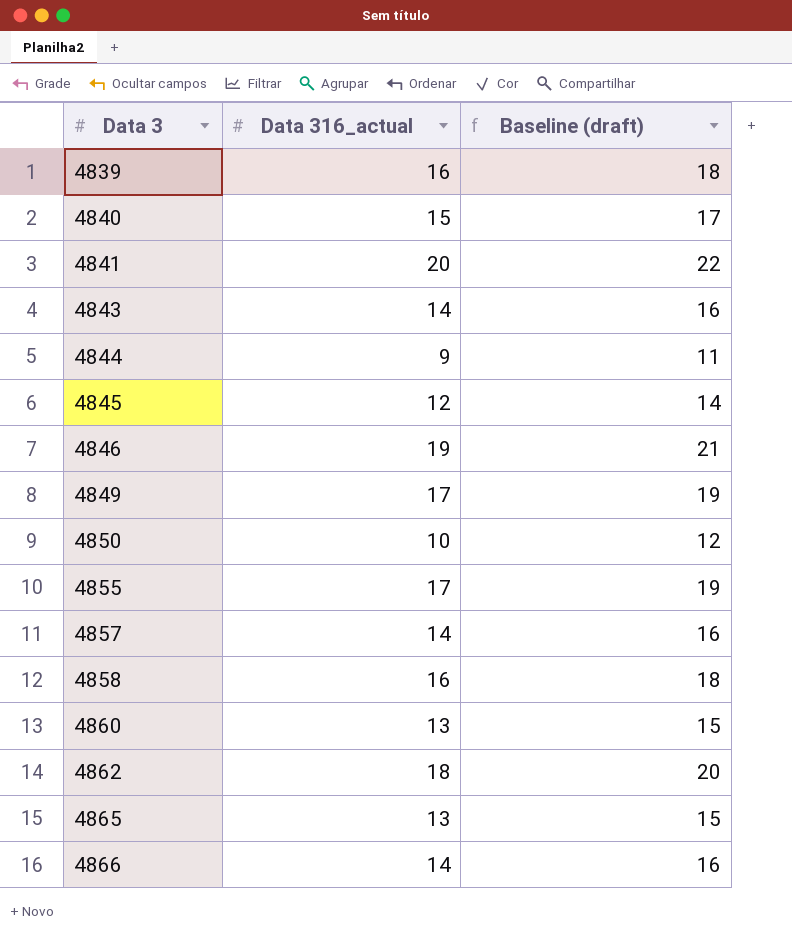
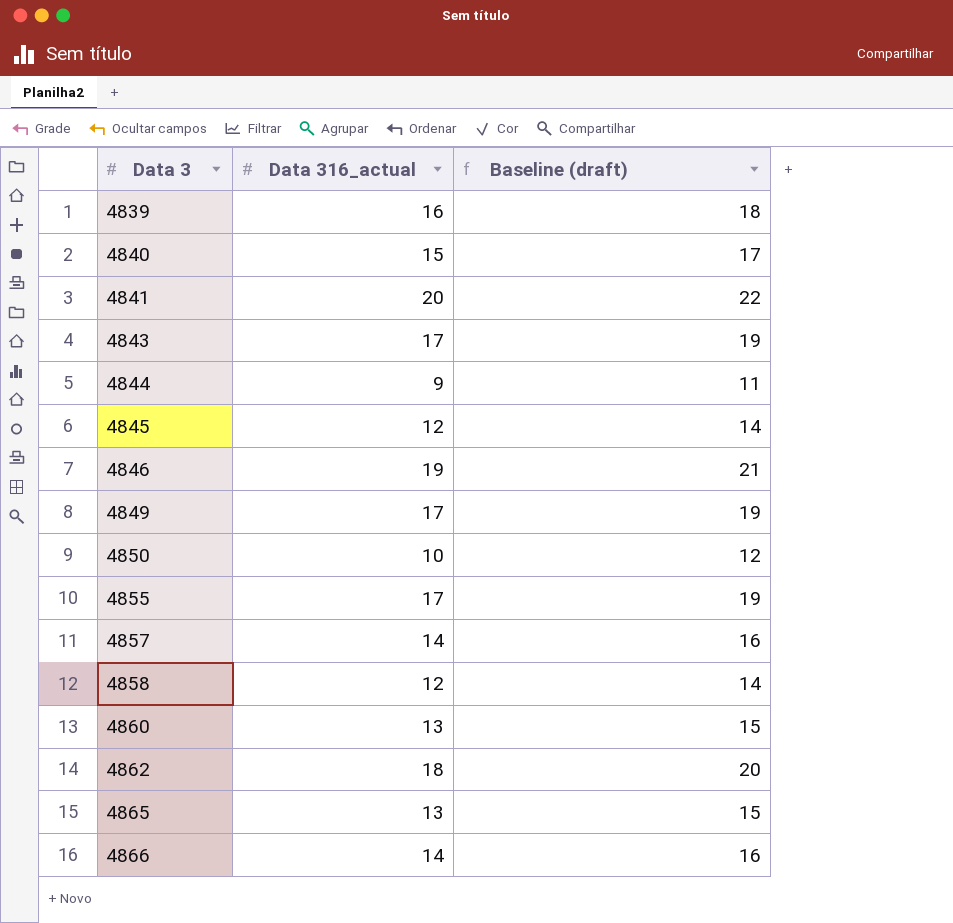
4843 | Data 316_actual: 14 -> 17
4843 | Baseline (draft): 16 -> 19
4858 | Data 316_actual: 16 -> 12
4858 | Baseline (draft): 18 -> 14

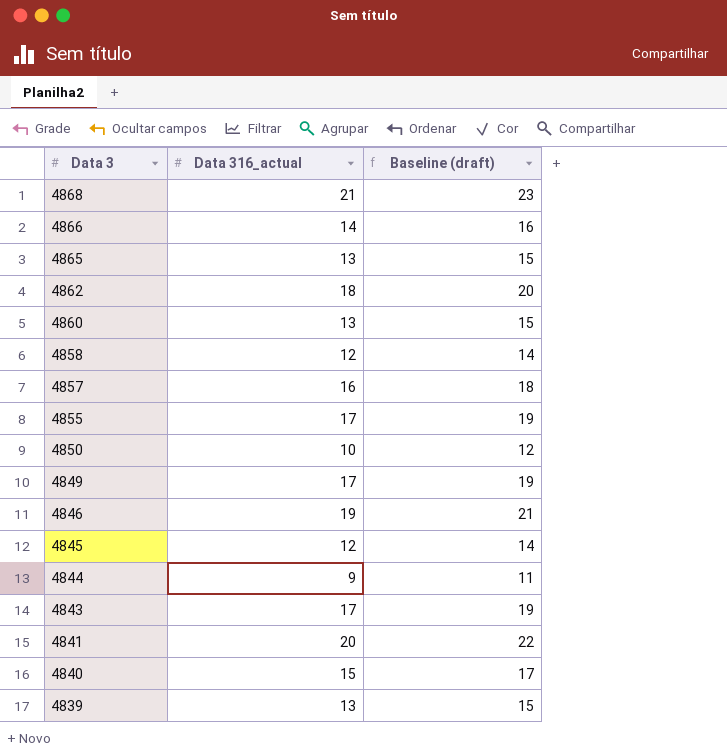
row order: Data 3 ascending -> Data 3 descending
row 4868: none -> 21 | 23
4857 | Data 316_actual: 14 -> 16
4857 | Baseline (draft): 16 -> 18
4839 | Data 316_actual: 16 -> 13
4839 | Baseline (draft): 18 -> 15

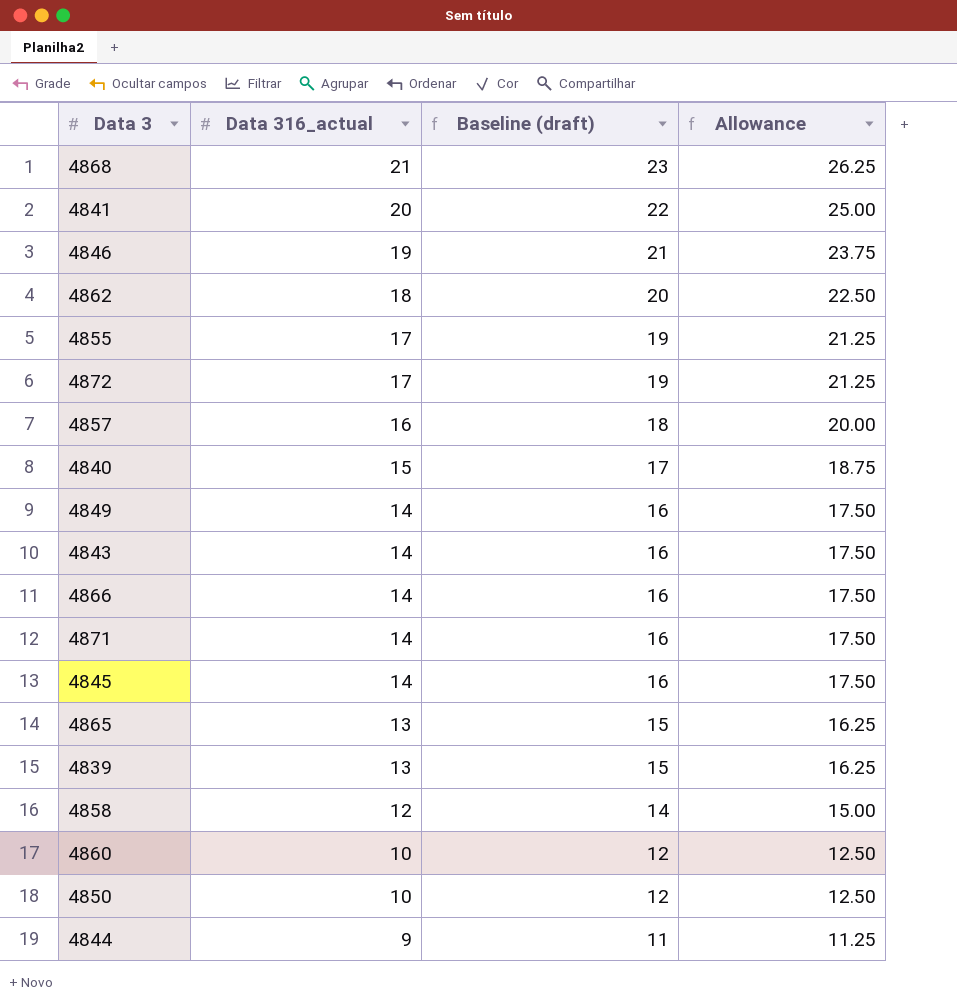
row order: Data 3 descending -> Data 316_actual descending
column Allowance | formula: none -> [Data 316_actual] * 1.25
row 4872: none -> 17 | 19 | 21.25
4849 | Data 316_actual: 17 -> 14
4849 | Baseline (draft): 19 -> 16
4843 | Data 316_actual: 17 -> 14
4843 | Baseline (draft): 19 -> 16
row 4871: none -> 14 | 16 | 17.50
4845 | Data 316_actual: 12 -> 14
4845 | Baseline (draft): 14 -> 16
4860 | Data 316_actual: 13 -> 10
4860 | Baseline (draft): 15 -> 12

